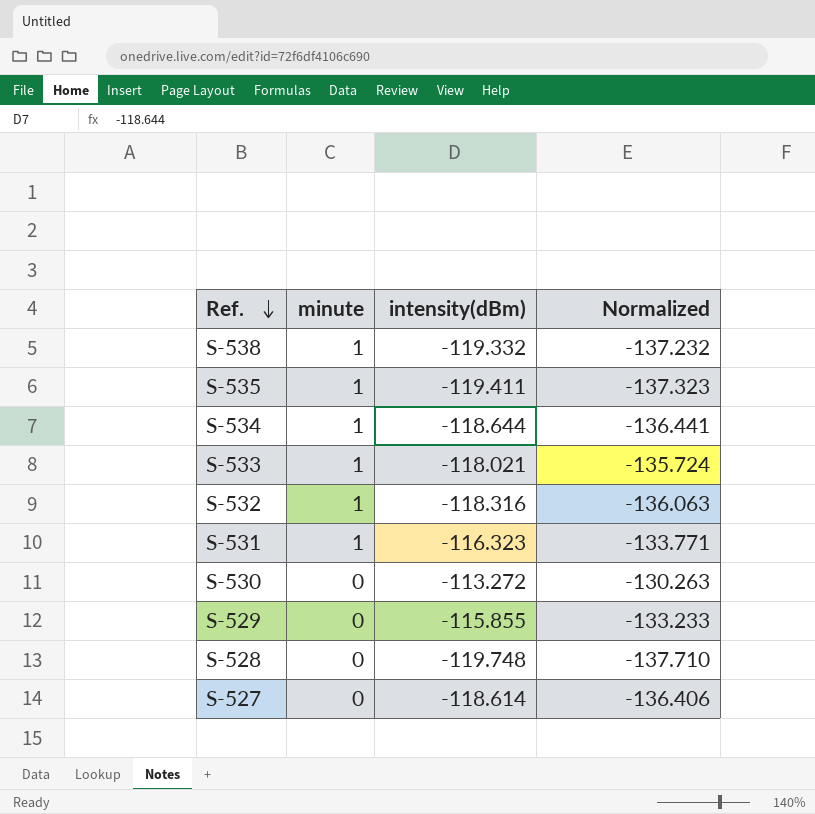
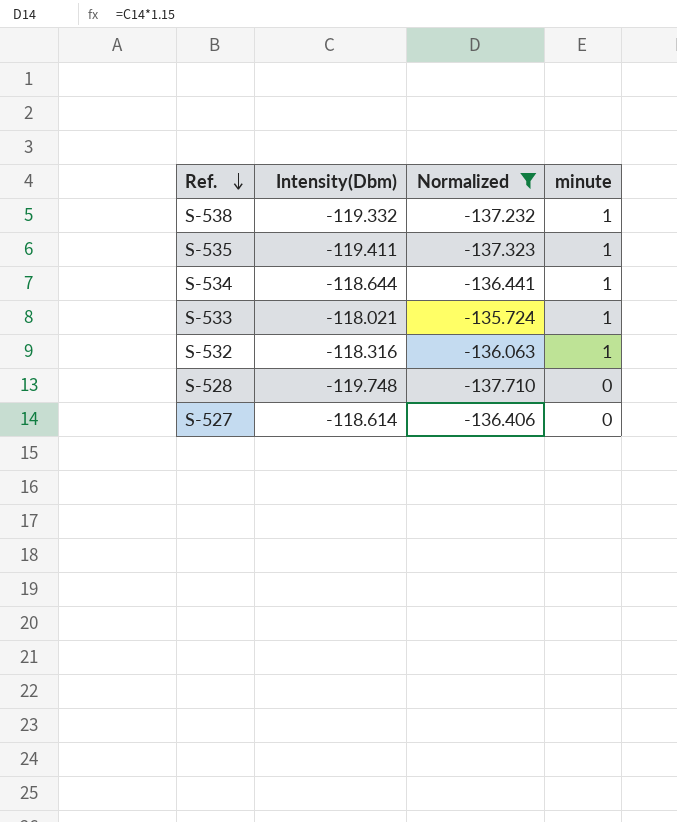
filter: none -> Normalized <= -135.724
column name: intensity(dBm) -> Intensity(Dbm)
column minute | position: 2 -> 4

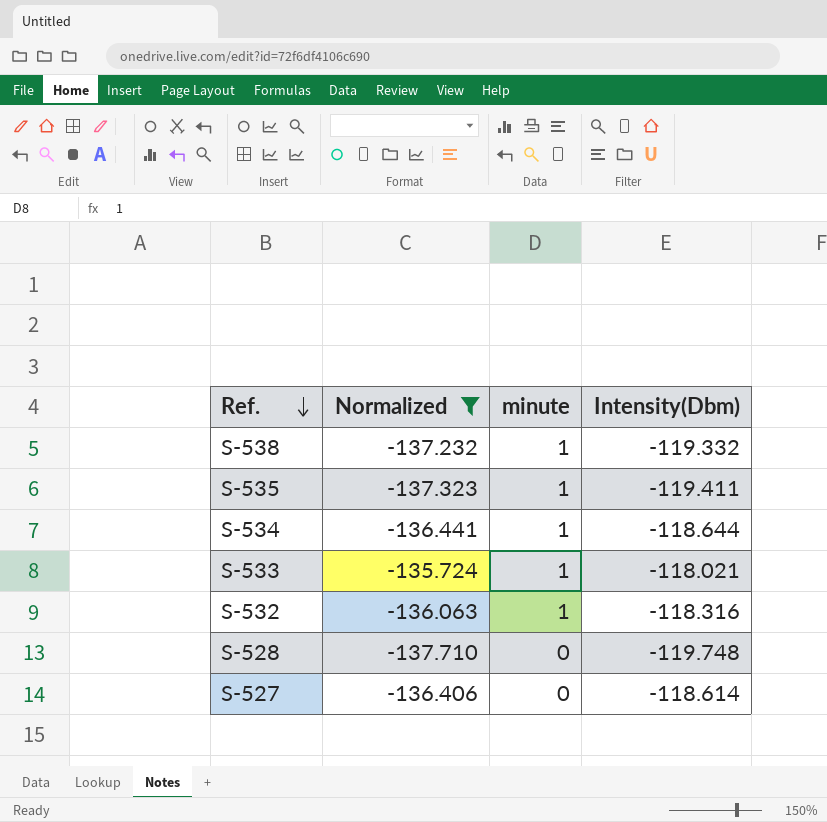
column Intensity(Dbm) | position: 2 -> 4

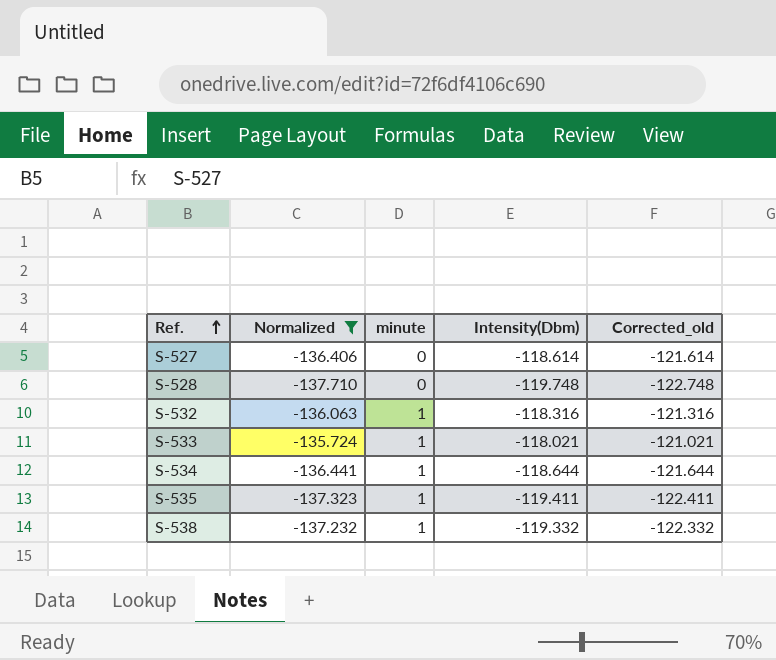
row order: Ref. descending -> Ref. ascending
column Corrected_old | formula: none -> [Intensity(Dbm)] - 3

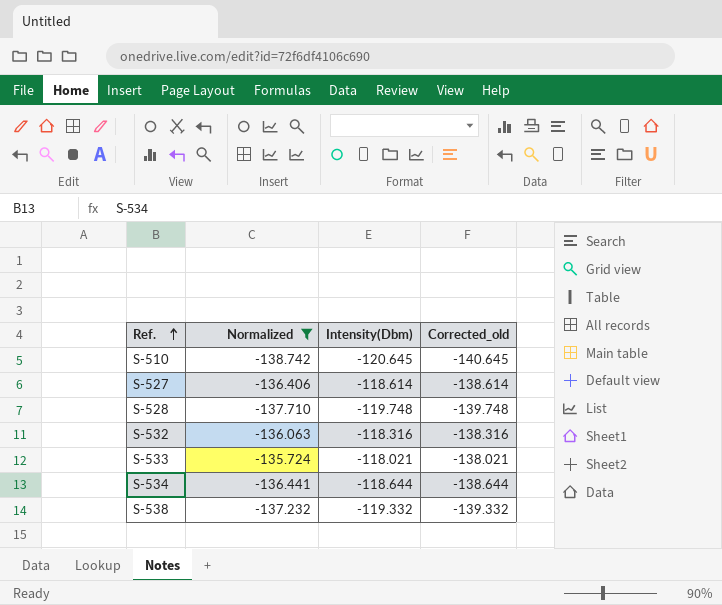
column minute | position: 3 -> none
column Corrected_old | formula: [Intensity(Dbm)] - 3 -> [Intensity(Dbm)] - 20
row S-535: -137.323 | 1 | -119.411 | -122.411 -> none
row S-510: none -> -138.742 | -120.645 | -140.645

